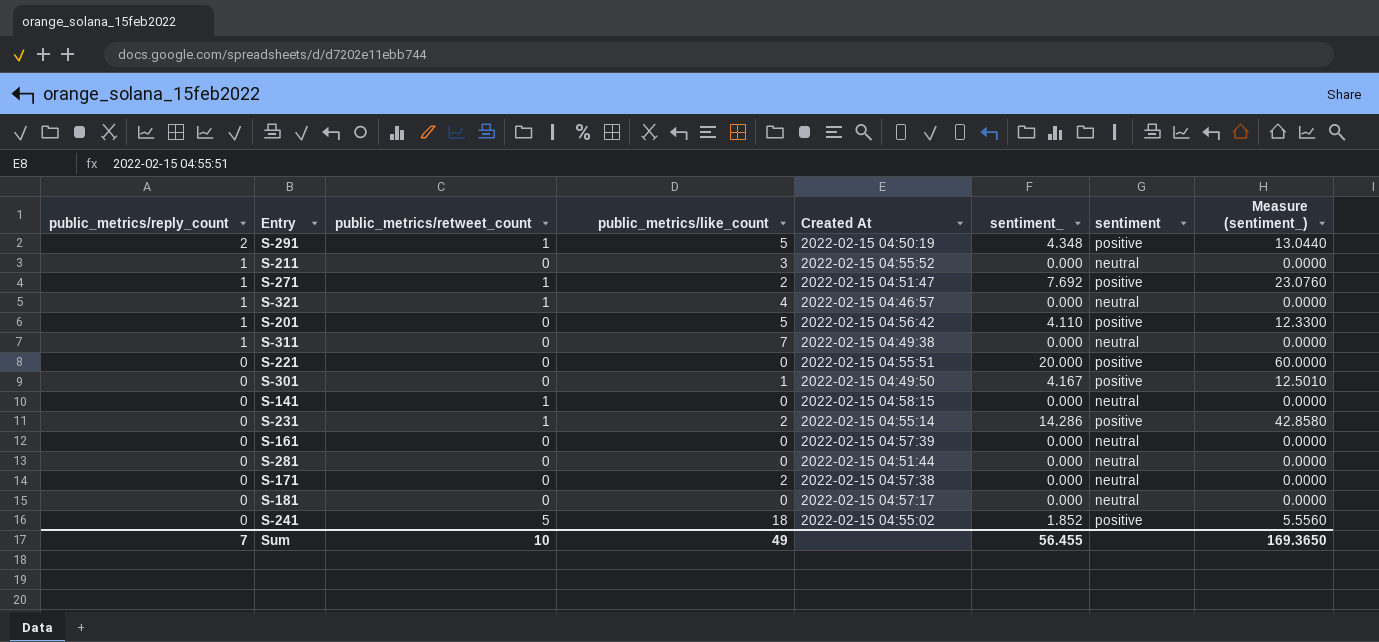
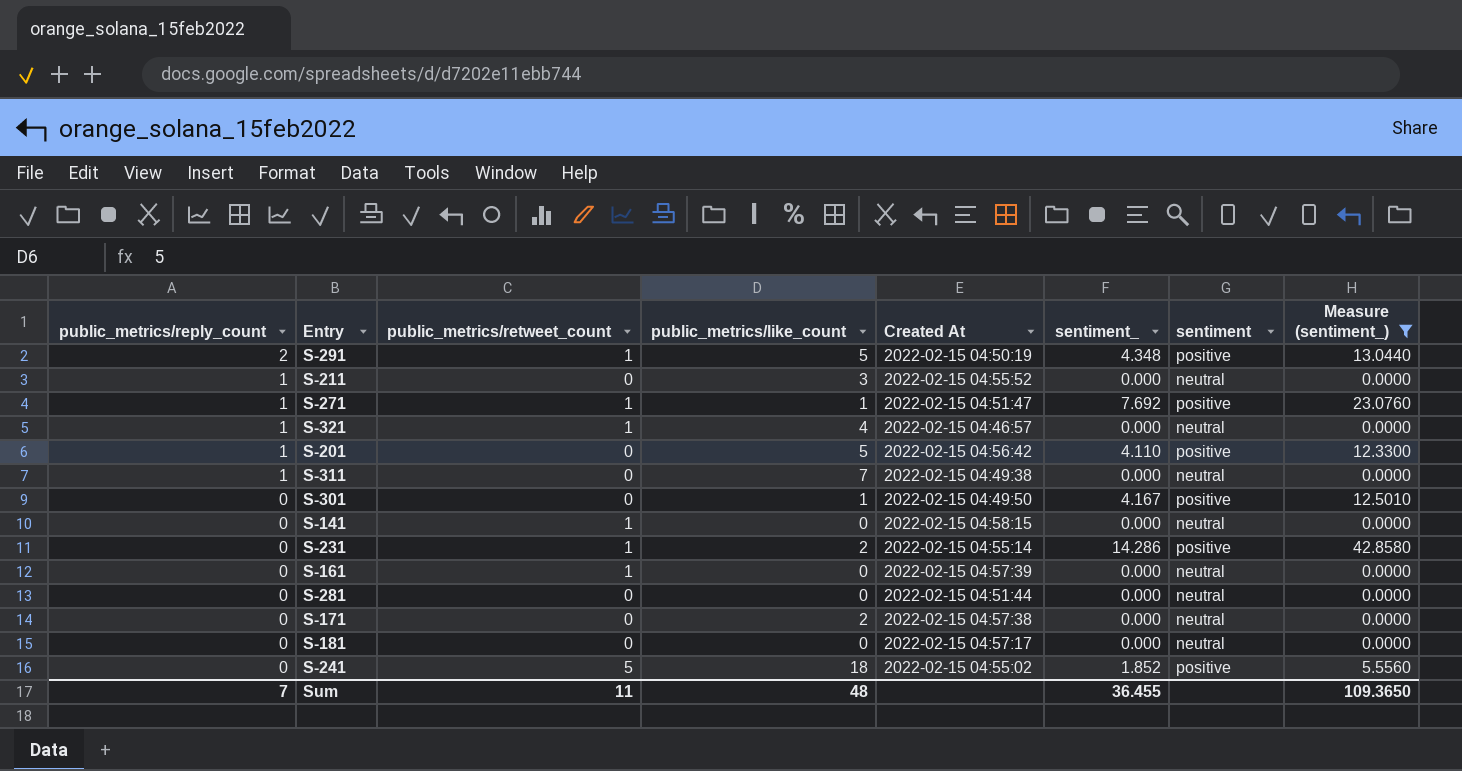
filter: none -> Measure (sentiment_) != 60.0000
S-271 | public_metrics/like_count: 2 -> 1
S-161 | public_metrics/retweet_count: 0 -> 1
Sum | public_metrics/retweet_count: 10 -> 11
Sum | public_metrics/like_count: 49 -> 48
Sum | sentiment_: 56.455 -> 36.455
Sum | Measure (sentiment_): 169.3650 -> 109.3650

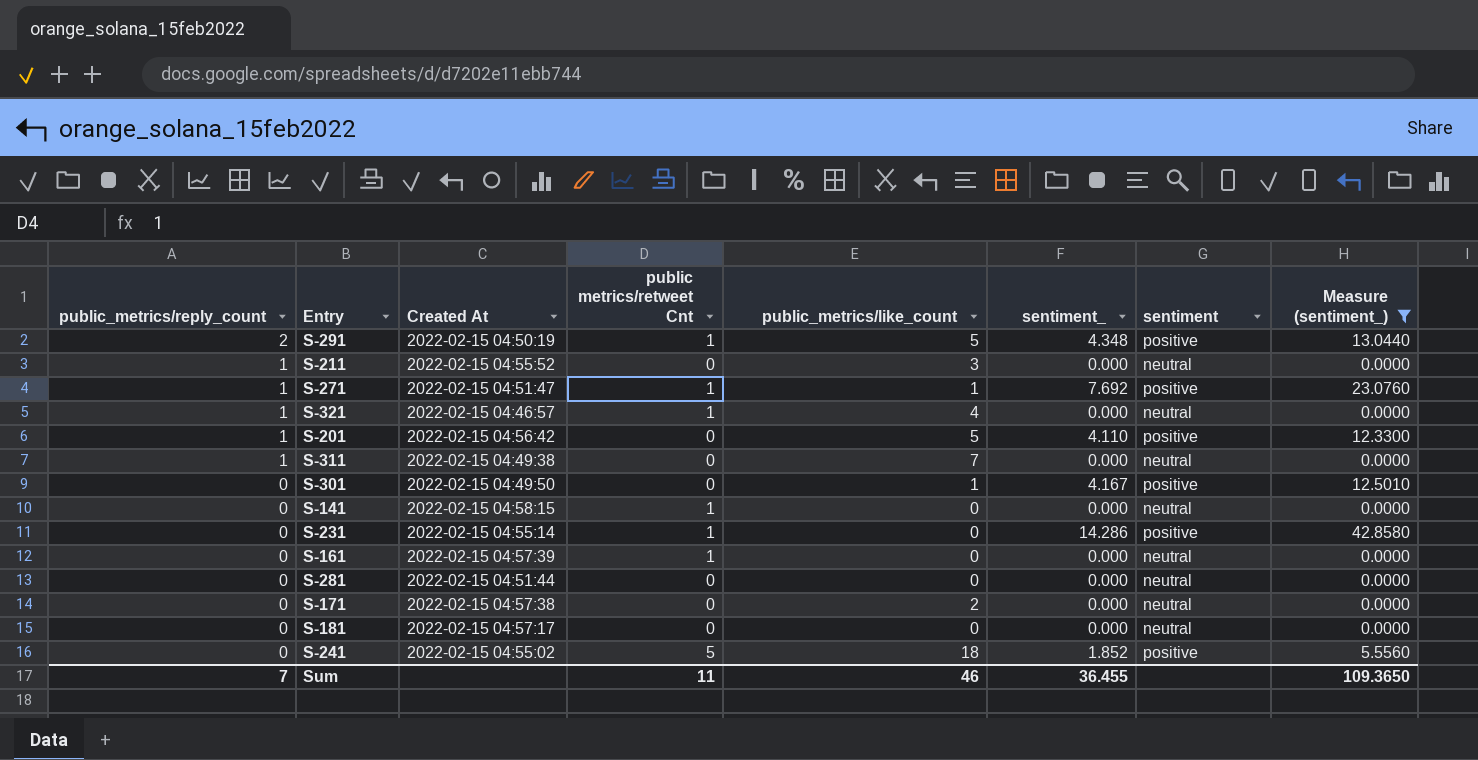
column Created At | position: 5 -> 3
column name: public_metrics/retweet_count -> public metrics/retweet Cnt
S-231 | public_metrics/like_count: 2 -> 0
Sum | public_metrics/like_count: 48 -> 46

